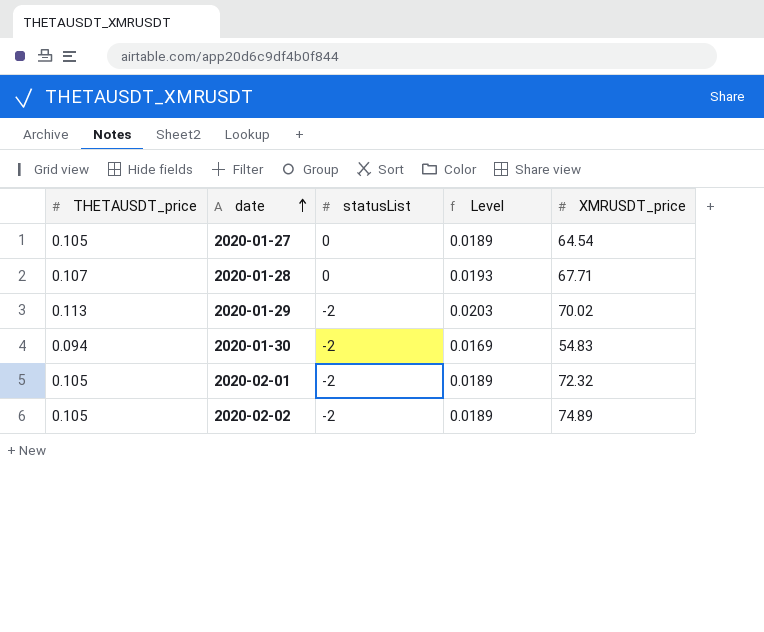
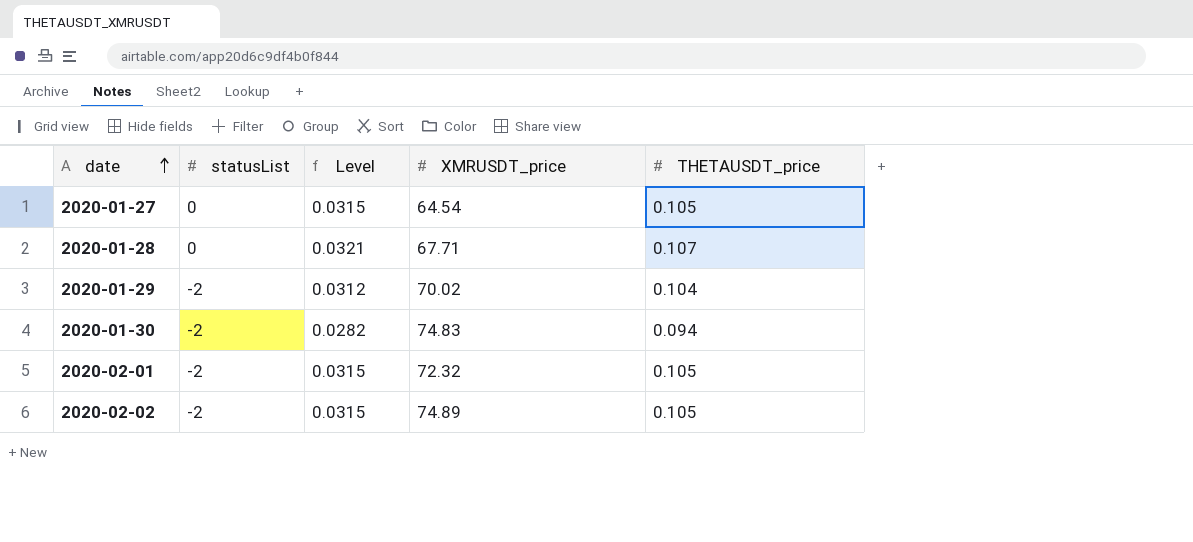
column Level | formula: [THETAUSDT_price] * 0.18 -> [THETAUSDT_price] * 0.3
column THETAUSDT_price | position: 1 -> 5
2020-01-29 | THETAUSDT_price: 0.113 -> 0.104
2020-01-30 | XMRUSDT_price: 54.83 -> 74.83

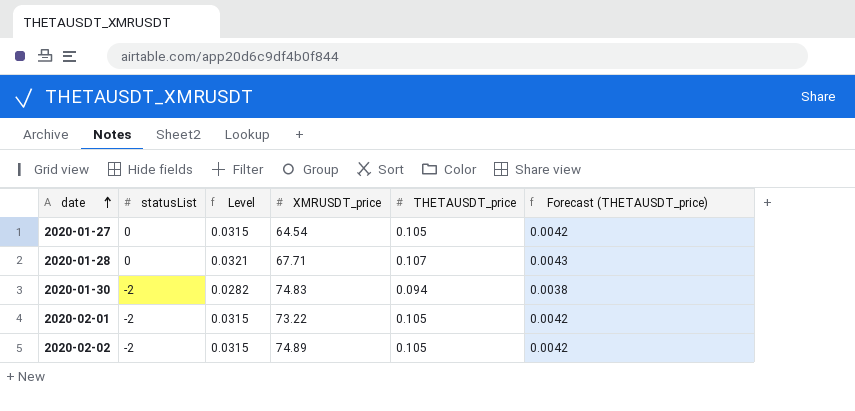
column Forecast (THETAUSDT_price) | formula: none -> [THETAUSDT_price] * 0.04
row 2020-01-29: -2 | 0.0312 | 70.02 | 0.104 -> none
2020-02-01 | XMRUSDT_price: 72.32 -> 73.22

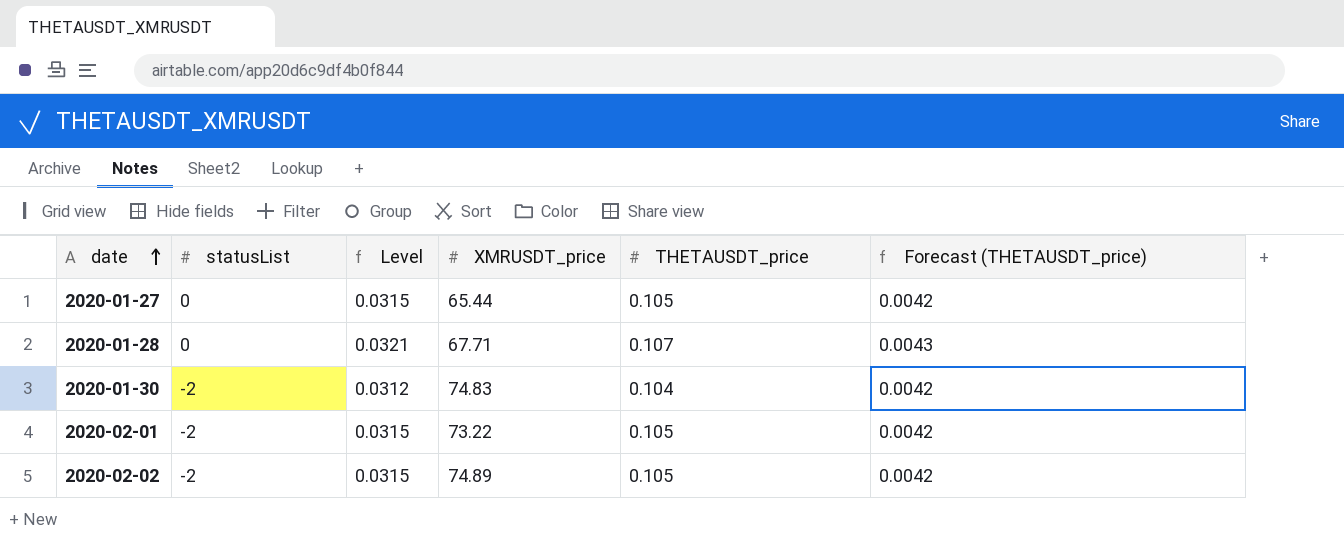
2020-01-27 | XMRUSDT_price: 64.54 -> 65.44
2020-01-30 | Level: 0.0282 -> 0.0312
2020-01-30 | THETAUSDT_price: 0.094 -> 0.104
2020-01-30 | Forecast (THETAUSDT_price): 0.0038 -> 0.0042

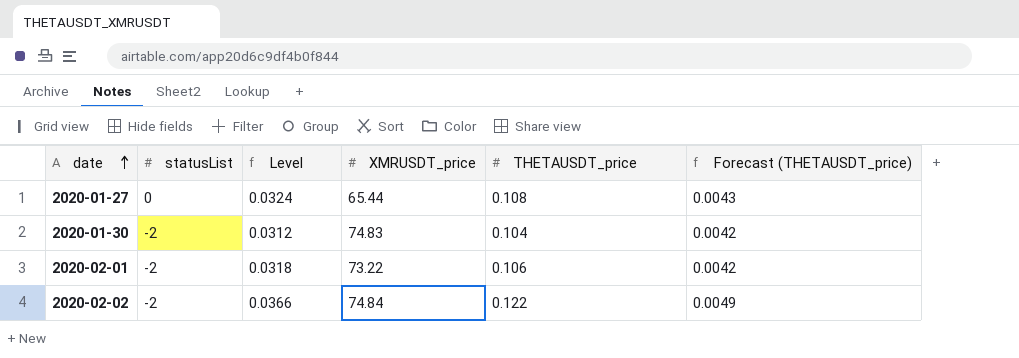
row 2020-01-28: 0 | 0.0321 | 67.71 | 0.107 | 0.0043 -> none
2020-01-27 | Level: 0.0315 -> 0.0324
2020-01-27 | THETAUSDT_price: 0.105 -> 0.108
2020-01-27 | Forecast (THETAUSDT_price): 0.0042 -> 0.0043
2020-02-01 | Level: 0.0315 -> 0.0318
2020-02-01 | THETAUSDT_price: 0.105 -> 0.106
2020-02-02 | Level: 0.0315 -> 0.0366
2020-02-02 | XMRUSDT_price: 74.89 -> 74.84
2020-02-02 | THETAUSDT_price: 0.105 -> 0.122
2020-02-02 | Forecast (THETAUSDT_price): 0.0042 -> 0.0049

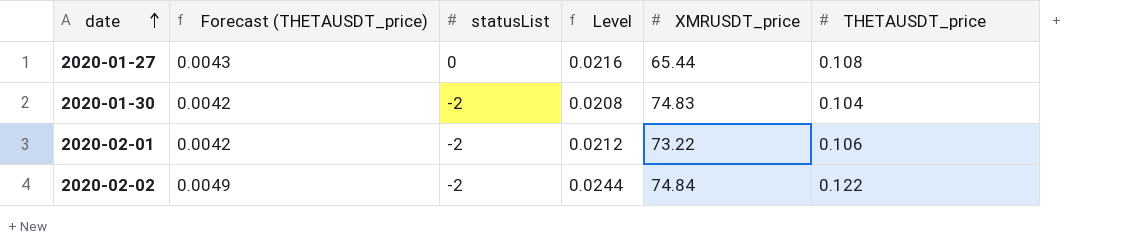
column Forecast (THETAUSDT_price) | position: 6 -> 2
column Level | formula: [THETAUSDT_price] * 0.3 -> [THETAUSDT_price] * 0.2

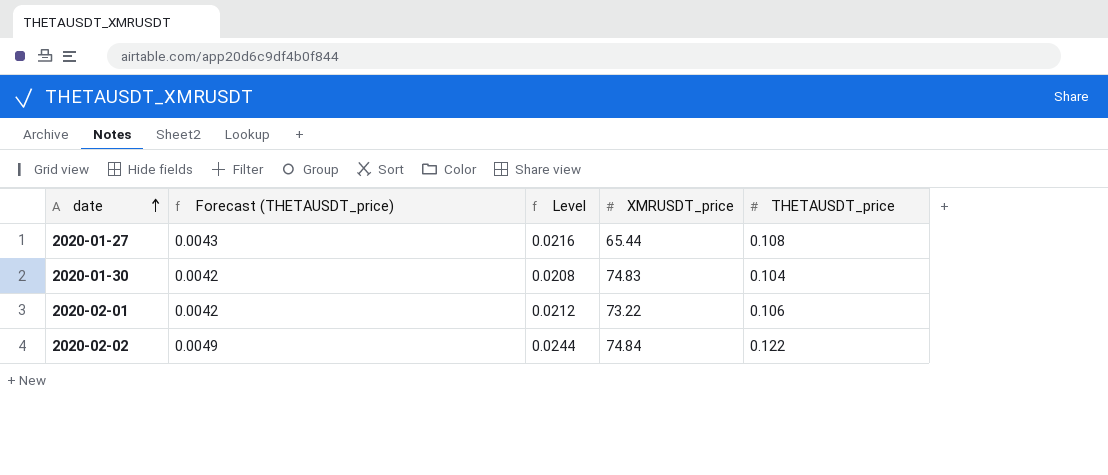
column statusList | position: 3 -> none

